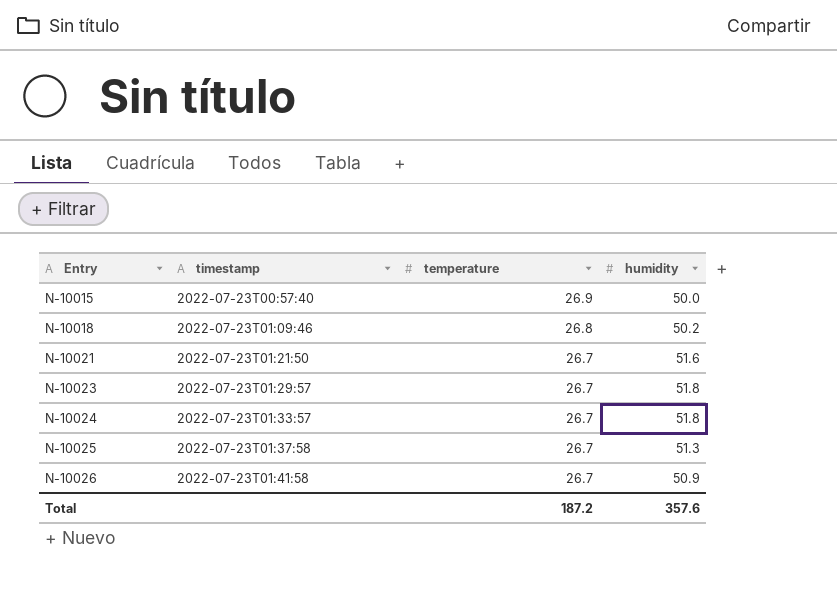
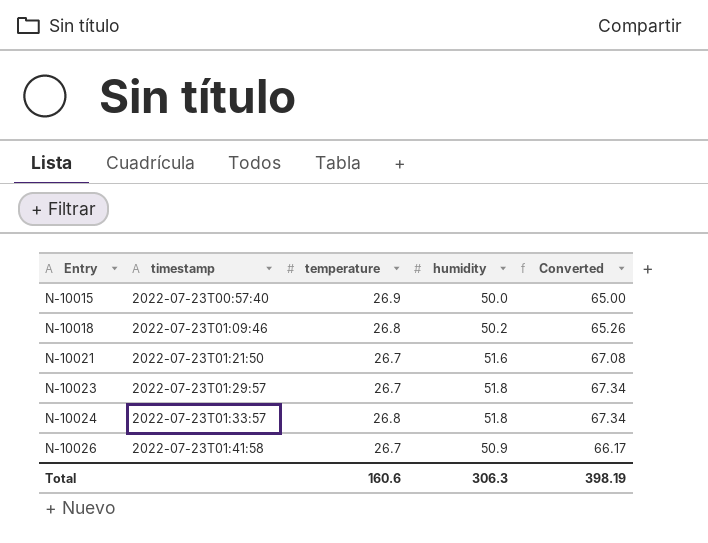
column Converted | formula: none -> [humidity] * 1.3
row N-10025: 2022-07-23T01:37:58 | 26.7 | 51.3 -> none
N-10024 | temperature: 26.7 -> 26.8
Total | temperature: 187.2 -> 160.6
Total | humidity: 357.6 -> 306.3

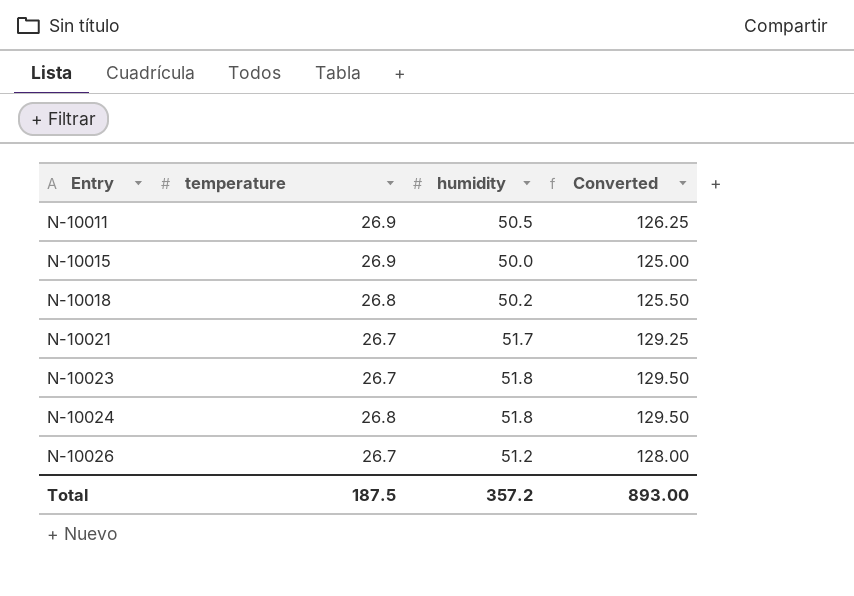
column timestamp | position: 2 -> none
column Converted | formula: [humidity] * 1.3 -> [humidity] * 2.5
row N-10011: none -> 26.9 | 50.5 | 126.25
N-10021 | humidity: 51.6 -> 51.7
N-10026 | humidity: 50.9 -> 51.2
Total | temperature: 160.6 -> 187.5
Total | humidity: 306.3 -> 357.2
Total | Converted: 398.19 -> 893.00

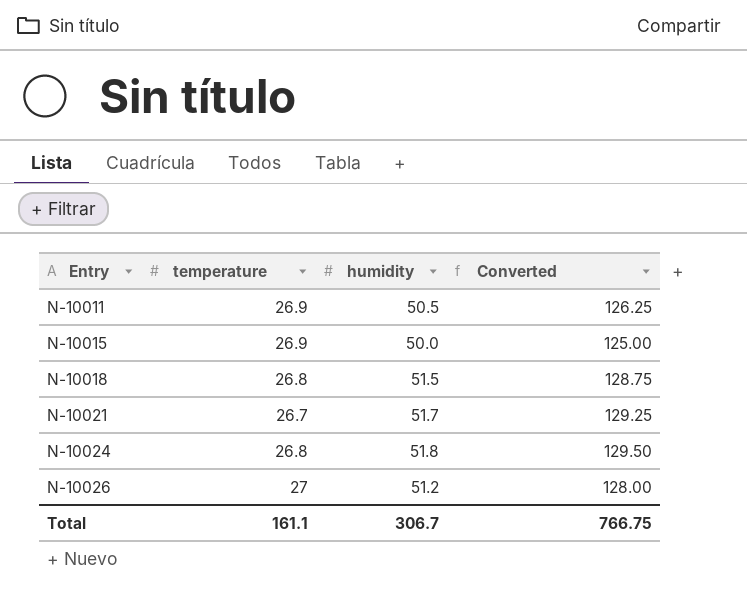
row N-10023: 26.7 | 51.8 | 129.50 -> none
N-10018 | humidity: 50.2 -> 51.5
N-10018 | Converted: 125.50 -> 128.75
N-10026 | temperature: 26.7 -> 27
Total | temperature: 187.5 -> 161.1
Total | humidity: 357.2 -> 306.7
Total | Converted: 893.00 -> 766.75

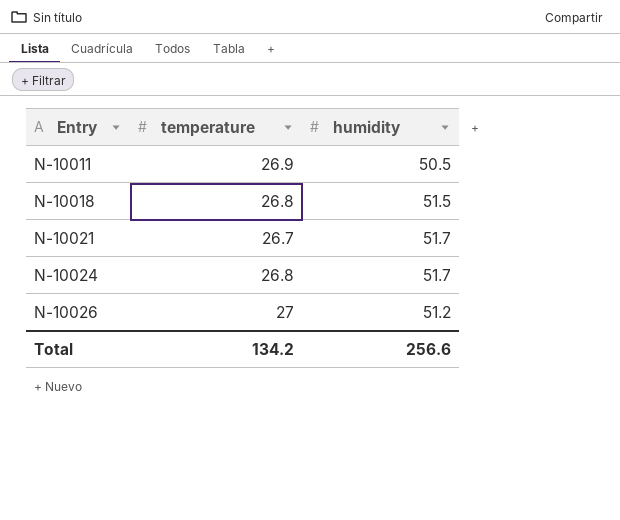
column Converted | formula: [humidity] * 2.5 -> none
row N-10015: 26.9 | 50.0 | 125.00 -> none
N-10024 | humidity: 51.8 -> 51.7
Total | temperature: 161.1 -> 134.2
Total | humidity: 306.7 -> 256.6

